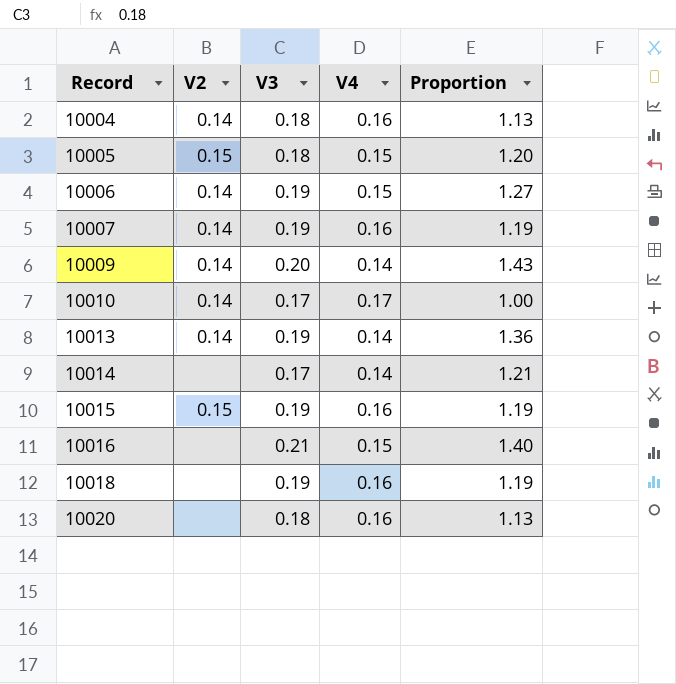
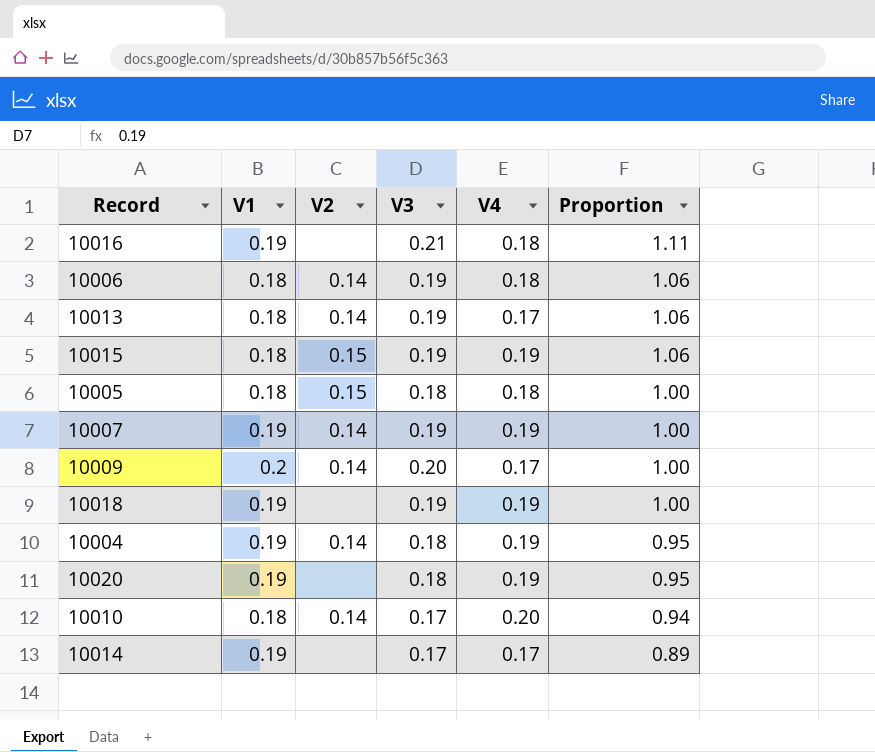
row order: Record ascending -> Proportion descending
column V1 | position: none -> 2
column Proportion | formula: [V3] / [V4] -> [V3] / [V1]
10016 | V4: 0.15 -> 0.18
10006 | V4: 0.15 -> 0.18
10013 | V4: 0.14 -> 0.17
10015 | V4: 0.16 -> 0.19
10005 | V4: 0.15 -> 0.18
10007 | V4: 0.16 -> 0.19
10009 | V4: 0.14 -> 0.17
10018 | V4: 0.16 -> 0.19
10004 | V4: 0.16 -> 0.19
10020 | V4: 0.16 -> 0.19
10010 | V4: 0.17 -> 0.20
10014 | V4: 0.14 -> 0.17

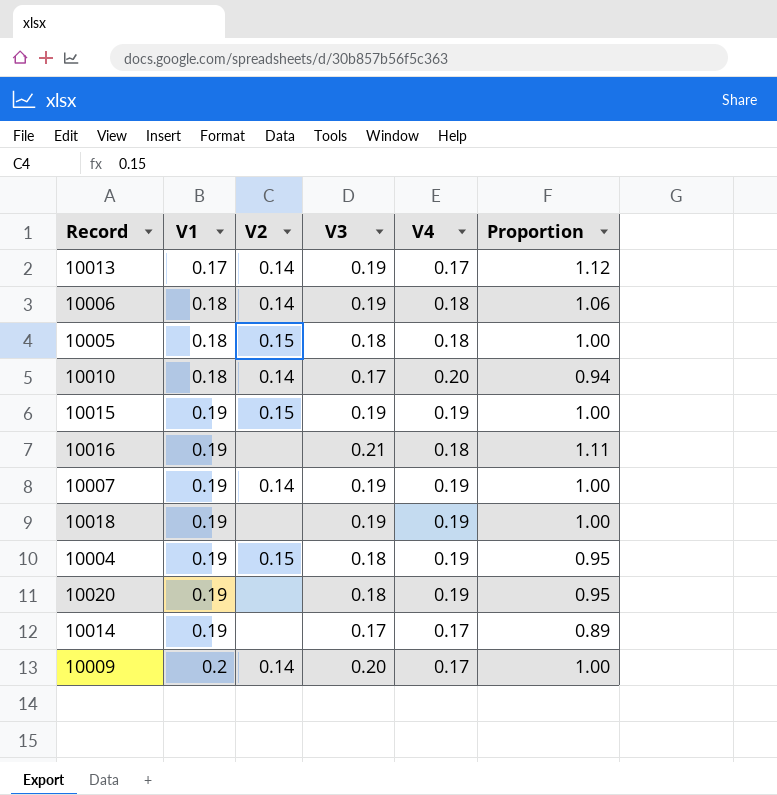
row order: Proportion descending -> V1 ascending
10013 | V1: 0.18 -> 0.17
10013 | Proportion: 1.06 -> 1.12
10015 | V1: 0.18 -> 0.19
10015 | Proportion: 1.06 -> 1.00
10004 | V2: 0.14 -> 0.15

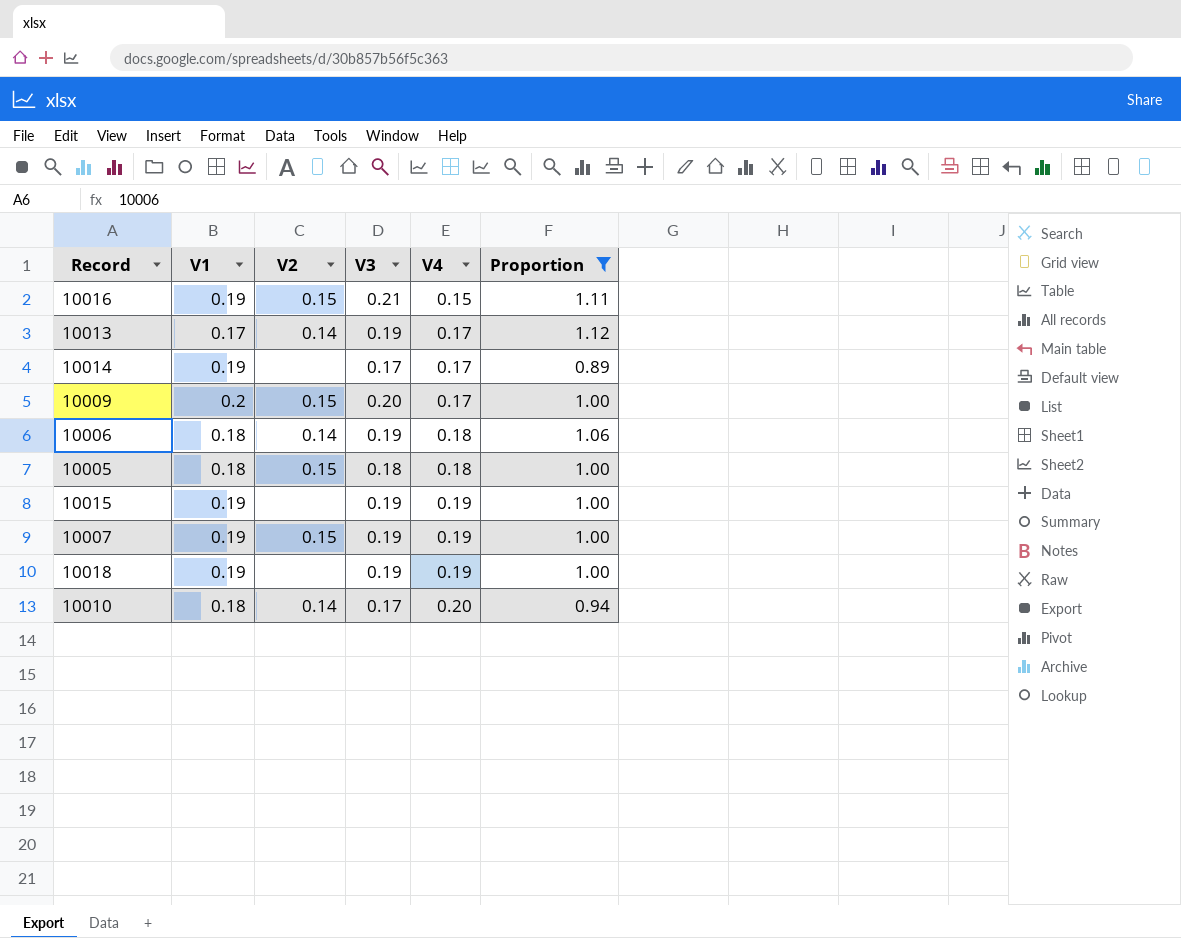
filter: none -> Proportion != 0.95
row order: V1 ascending -> V4 ascending
10016 | V2: none -> 0.15
10016 | V4: 0.18 -> 0.15
10009 | V2: 0.14 -> 0.15
10015 | V2: 0.15 -> none
10007 | V2: 0.14 -> 0.15

